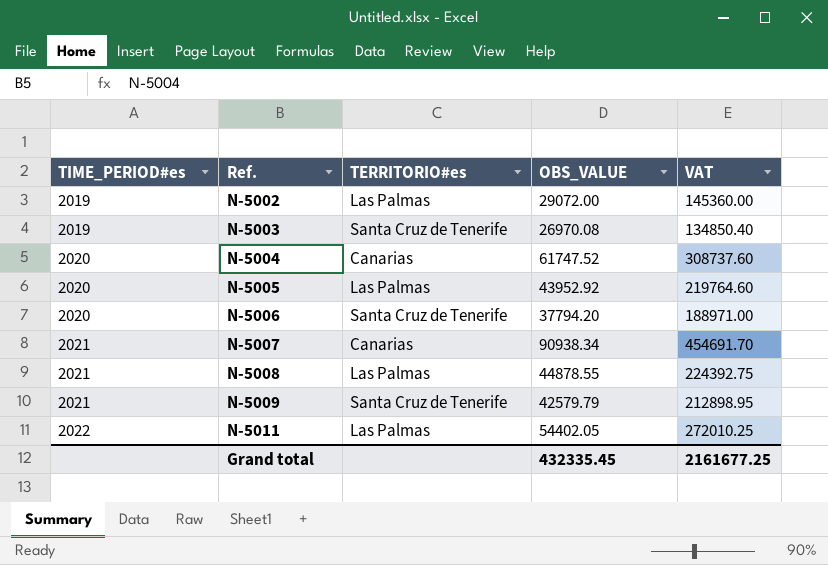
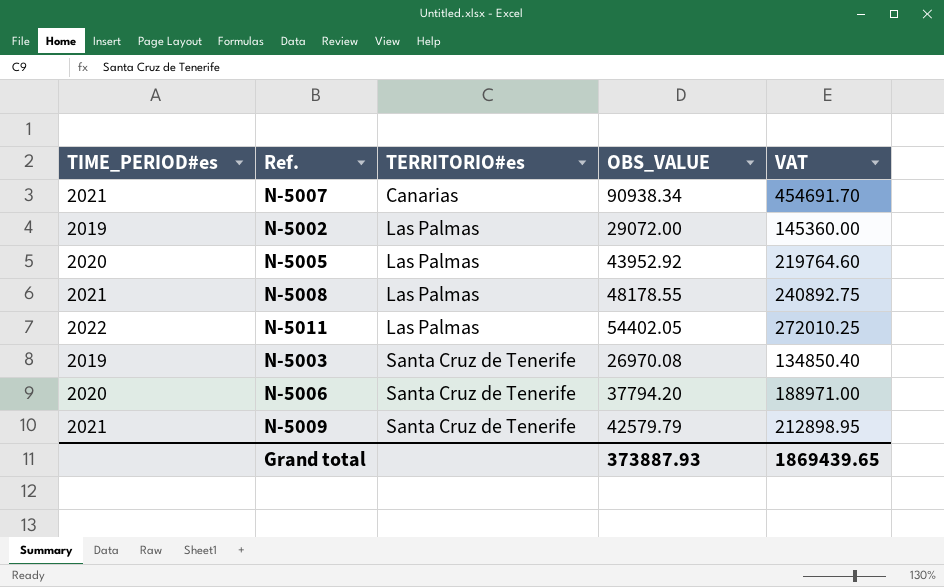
row order: TIME_PERIOD#es ascending -> TERRITORIO#es ascending
row N-5004: 2020 | Canarias | 61747.52 | 308737.60 -> none
N-5008 | OBS_VALUE: 44878.55 -> 48178.55
N-5008 | VAT: 224392.75 -> 240892.75
Grand total | OBS_VALUE: 432335.45 -> 373887.93
Grand total | VAT: 2161677.25 -> 1869439.65

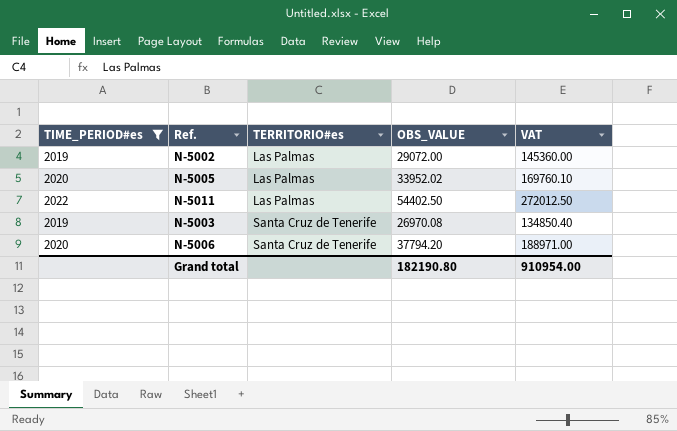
filter: none -> TIME_PERIOD#es != 2021
N-5005 | OBS_VALUE: 43952.92 -> 33952.02
N-5005 | VAT: 219764.60 -> 169760.10
N-5011 | OBS_VALUE: 54402.05 -> 54402.50
N-5011 | VAT: 272010.25 -> 272012.50
Grand total | OBS_VALUE: 373887.93 -> 182190.80
Grand total | VAT: 1869439.65 -> 910954.00

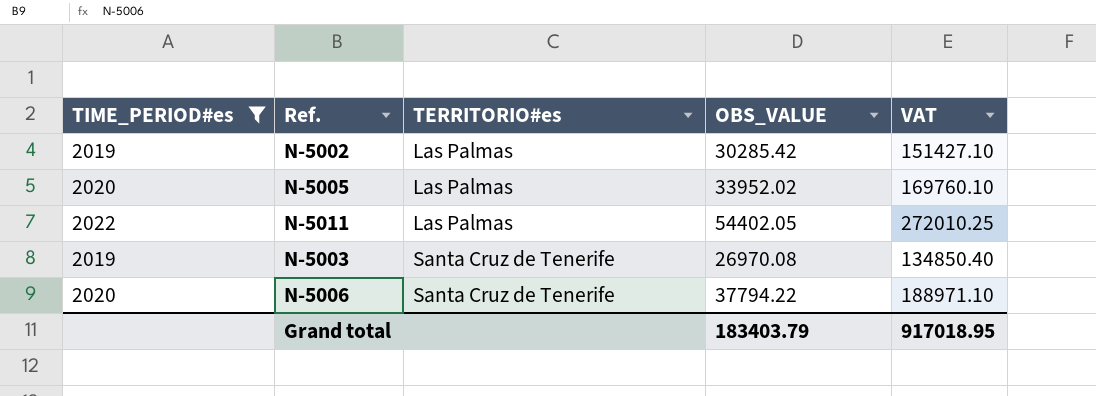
N-5002 | OBS_VALUE: 29072.00 -> 30285.42
N-5002 | VAT: 145360.00 -> 151427.10
N-5011 | OBS_VALUE: 54402.50 -> 54402.05
N-5011 | VAT: 272012.50 -> 272010.25
N-5006 | OBS_VALUE: 37794.20 -> 37794.22
N-5006 | VAT: 188971.00 -> 188971.10
Grand total | OBS_VALUE: 182190.80 -> 183403.79
Grand total | VAT: 910954.00 -> 917018.95

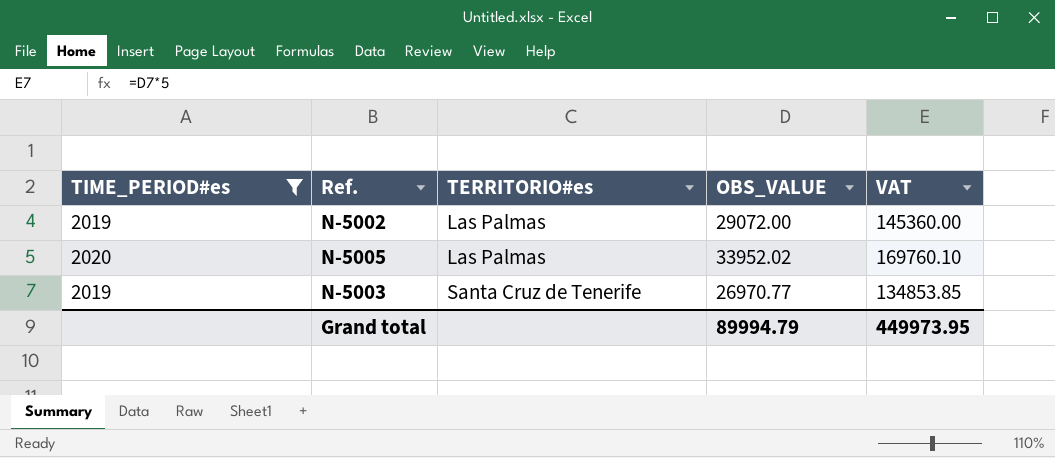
row N-5011: 2022 | Las Palmas | 54402.05 | 272010.25 -> none
row N-5006: 2020 | Santa Cruz de Tenerife | 37794.22 | 188971.10 -> none
N-5002 | OBS_VALUE: 30285.42 -> 29072.00
N-5002 | VAT: 151427.10 -> 145360.00
N-5003 | OBS_VALUE: 26970.08 -> 26970.77
N-5003 | VAT: 134850.40 -> 134853.85
Grand total | OBS_VALUE: 183403.79 -> 89994.79
Grand total | VAT: 917018.95 -> 449973.95

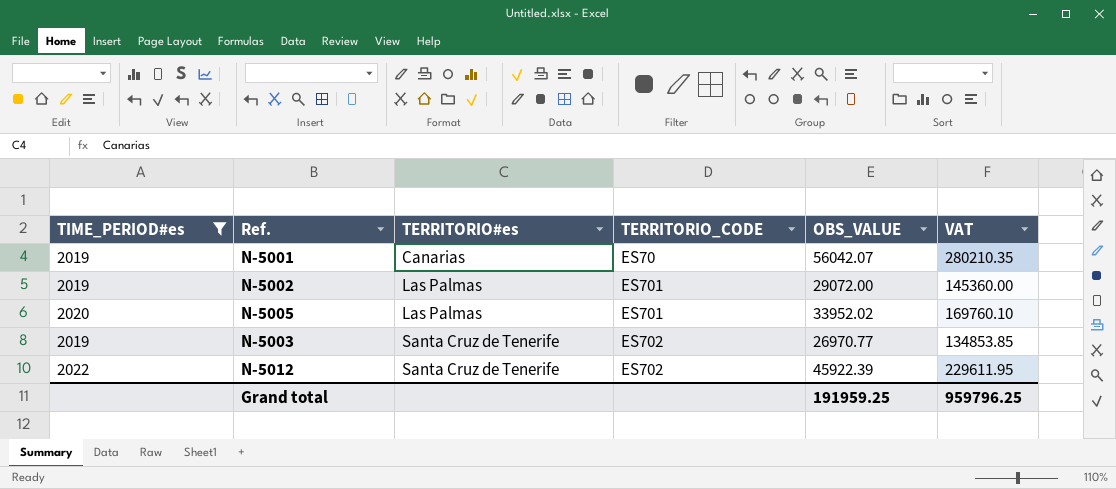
column TERRITORIO_CODE | position: none -> 4
row N-5001: none -> 2019 | Canarias | ES70 | 56042.07 | 280210.35
row N-5012: none -> 2022 | Santa Cruz de Tenerife | ES702 | 45922.39 | 229611.95
Grand total | OBS_VALUE: 89994.79 -> 191959.25
Grand total | VAT: 449973.95 -> 959796.25

